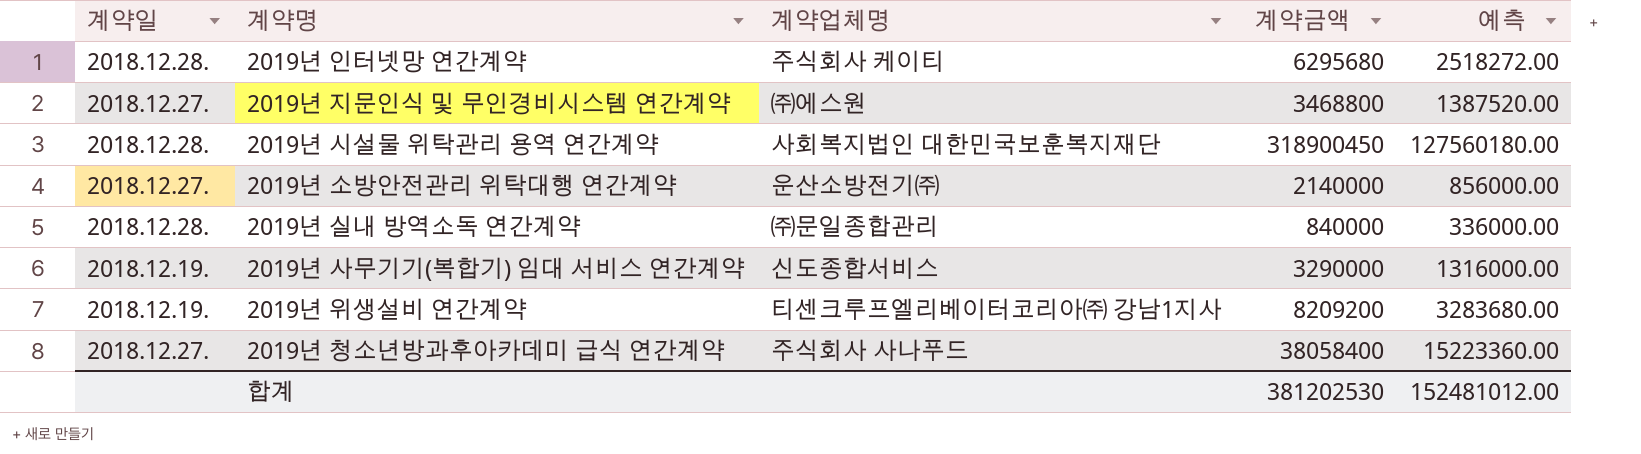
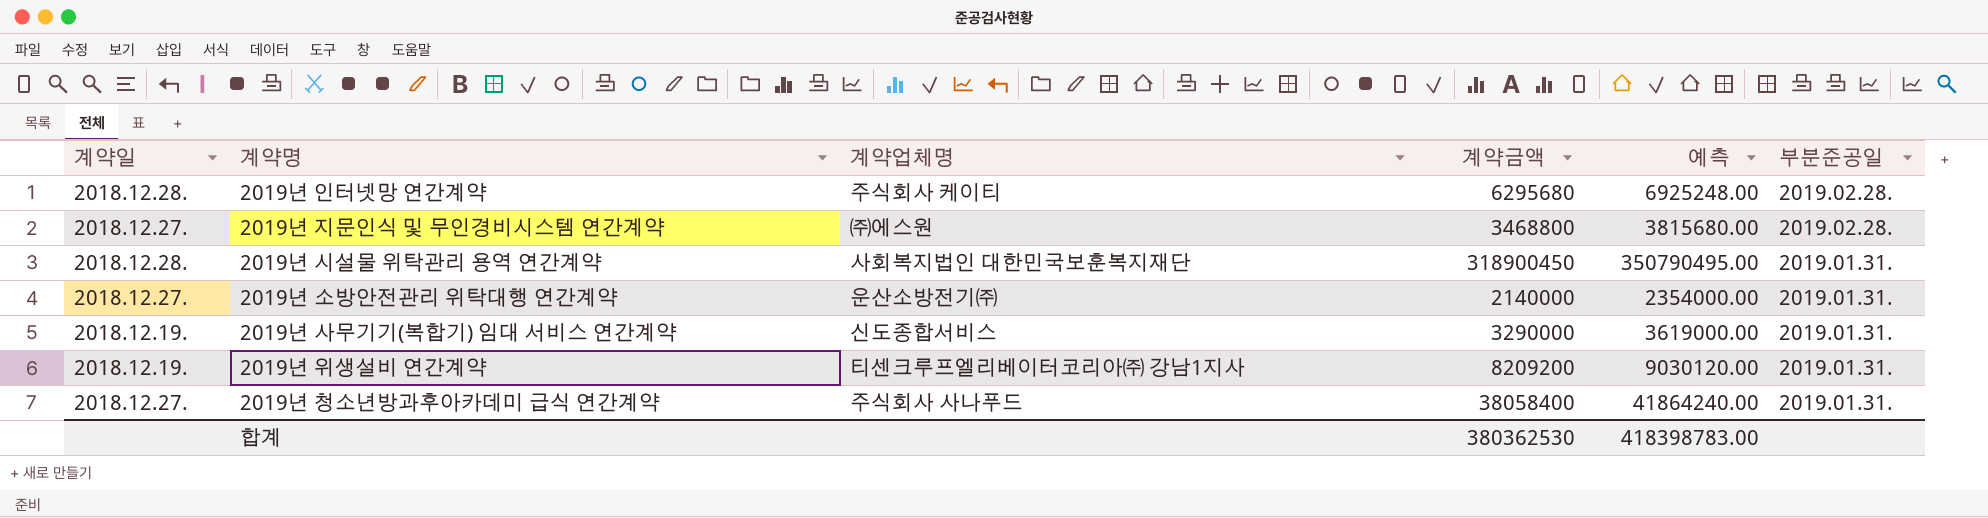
column 예측 | formula: [계약금액] * 0.4 -> [계약금액] * 1.1
column 부분준공일 | position: none -> 6
row 2019년 실내 방역소독 연간계약: 2018.12.28. | ㈜문일종합관리 | 840000 | 336000.00 -> none
합계 | 계약금액: 381202530 -> 380362530
합계 | 예측: 152481012.00 -> 418398783.00

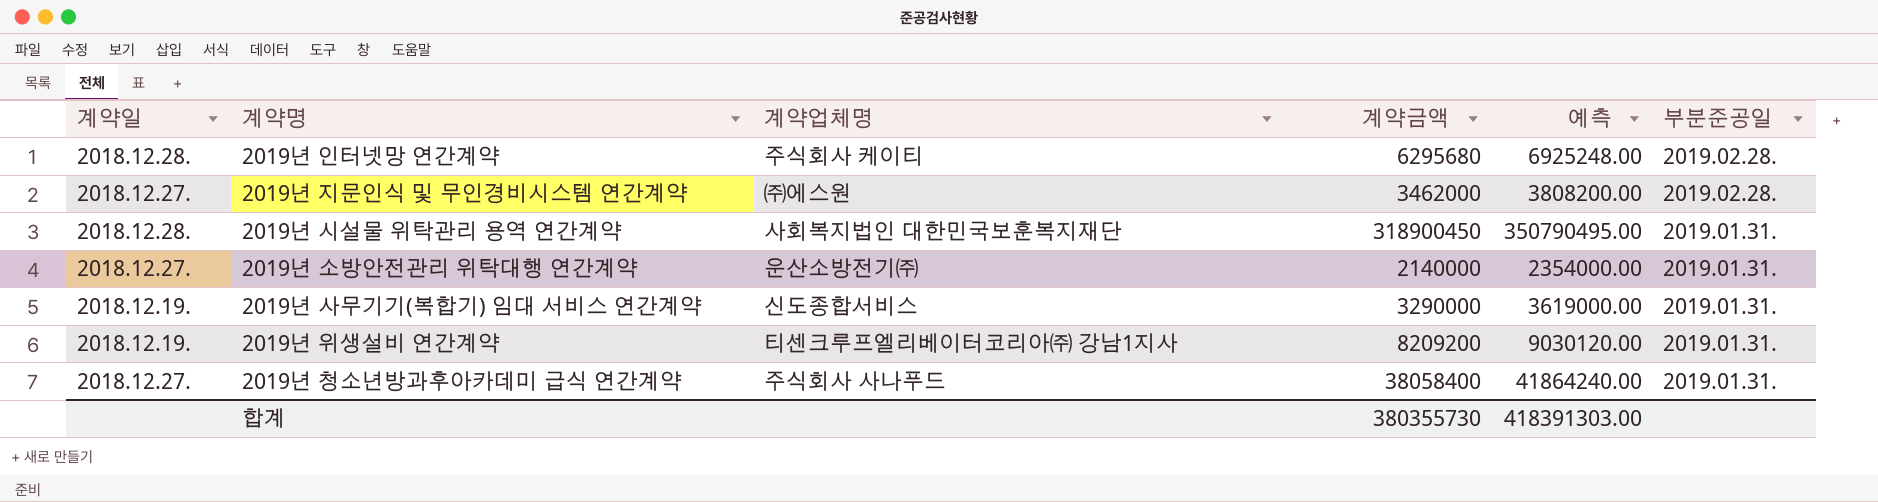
2019년 지문인식 및 무인경비시스템 연간계약 | 계약금액: 3468800 -> 3462000
2019년 지문인식 및 무인경비시스템 연간계약 | 예측: 3815680.00 -> 3808200.00
합계 | 계약금액: 380362530 -> 380355730
합계 | 예측: 418398783.00 -> 418391303.00

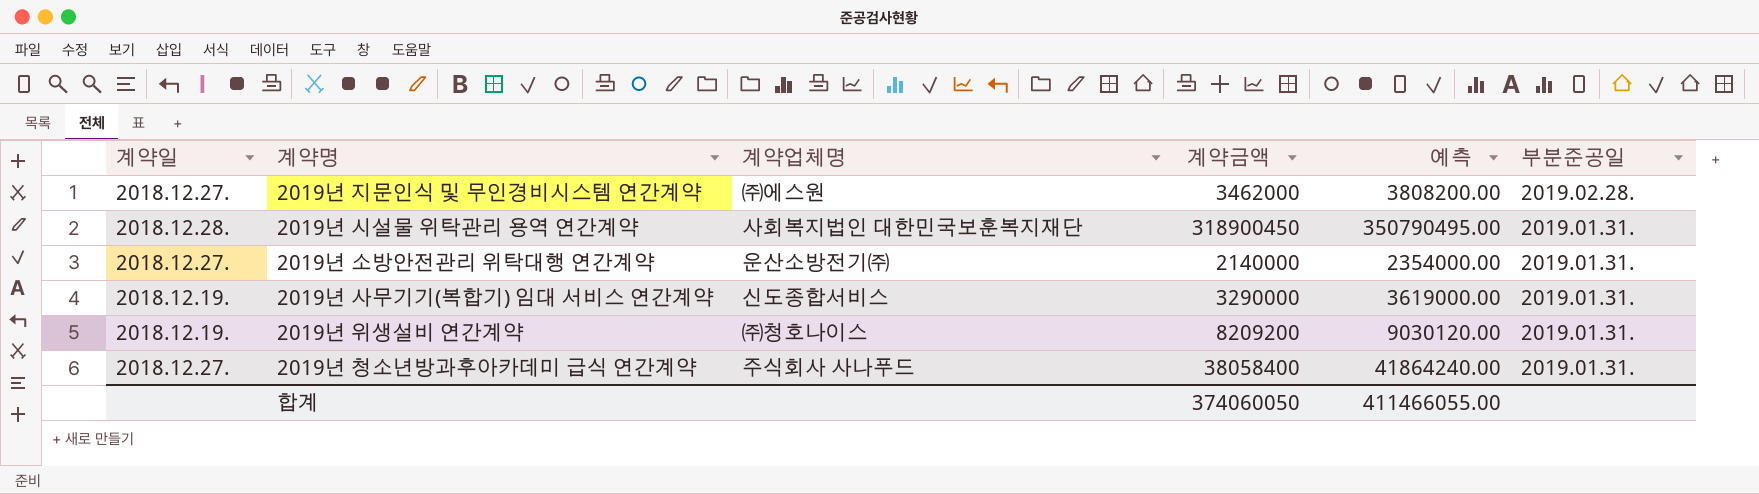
row 2019년 인터넷망 연간계약: 2018.12.28. | 주식회사 케이티 | 6295680 | 6925248.00 | 2019.02.28. -> none
2019년 위생설비 연간계약 | 계약업체명: 티센크루프엘리베이터코리아㈜ 강남1지사 -> ㈜청호나이스
합계 | 계약금액: 380355730 -> 374060050
합계 | 예측: 418391303.00 -> 411466055.00

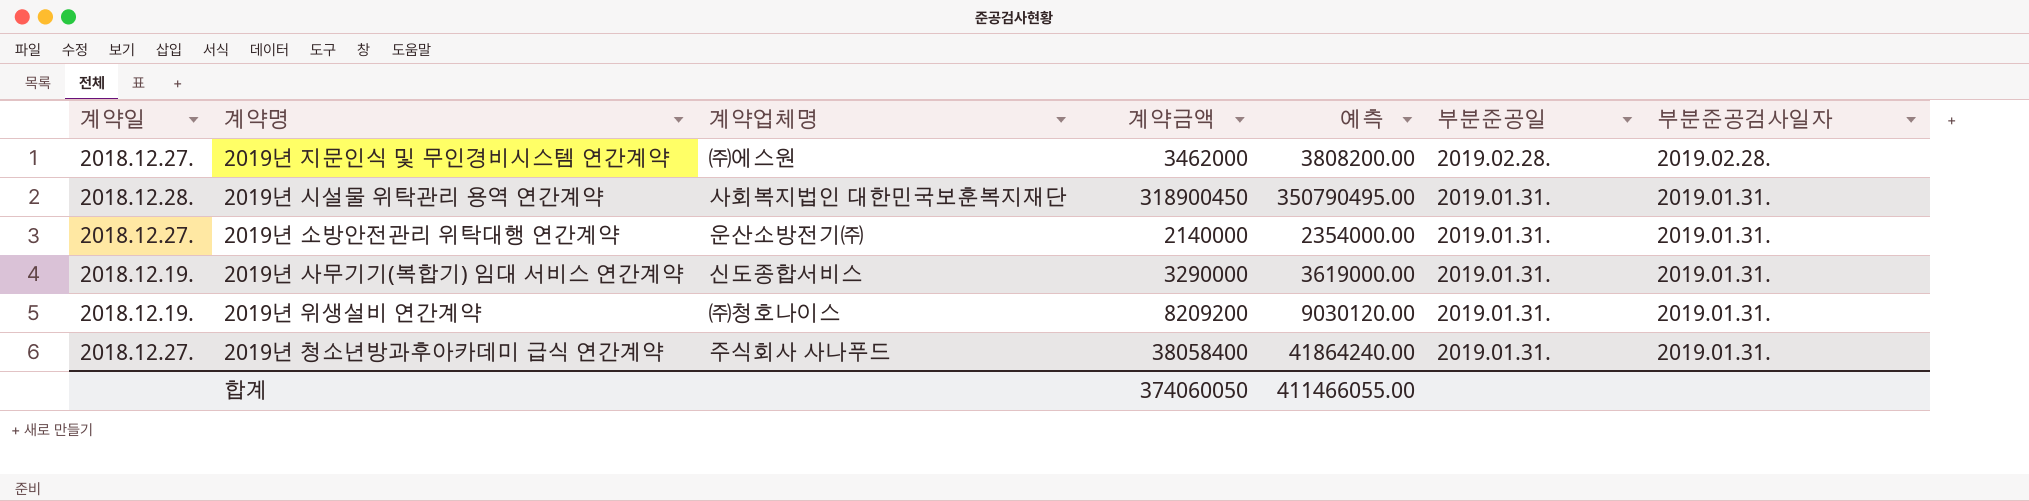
column 부분준공검사일자 | position: none -> 7

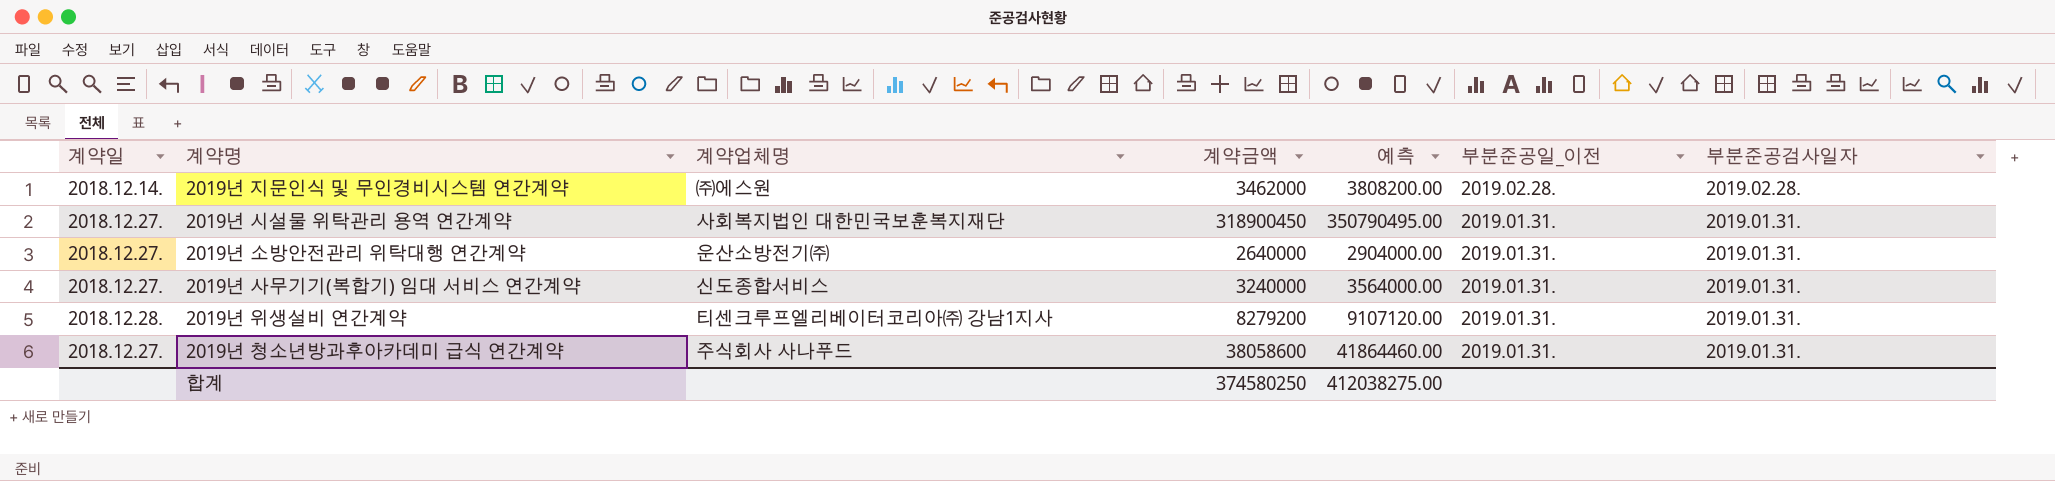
column name: 부분준공일 -> 부분준공일_이전
2019년 지문인식 및 무인경비시스템 연간계약 | 계약일: 2018.12.27. -> 2018.12.14.
2019년 시설물 위탁관리 용역 연간계약 | 계약일: 2018.12.28. -> 2018.12.27.
2019년 소방안전관리 위탁대행 연간계약 | 계약금액: 2140000 -> 2640000
2019년 소방안전관리 위탁대행 연간계약 | 예측: 2354000.00 -> 2904000.00
2019년 사무기기(복합기) 임대 서비스 연간계약 | 계약일: 2018.12.19. -> 2018.12.27.
2019년 사무기기(복합기) 임대 서비스 연간계약 | 계약금액: 3290000 -> 3240000
2019년 사무기기(복합기) 임대 서비스 연간계약 | 예측: 3619000.00 -> 3564000.00
2019년 위생설비 연간계약 | 계약일: 2018.12.19. -> 2018.12.28.
2019년 위생설비 연간계약 | 계약업체명: ㈜청호나이스 -> 티센크루프엘리베이터코리아㈜ 강남1지사
2019년 위생설비 연간계약 | 계약금액: 8209200 -> 8279200
2019년 위생설비 연간계약 | 예측: 9030120.00 -> 9107120.00
2019년 청소년방과후아카데미 급식 연간계약 | 계약금액: 38058400 -> 38058600
2019년 청소년방과후아카데미 급식 연간계약 | 예측: 41864240.00 -> 41864460.00
합계 | 계약금액: 374060050 -> 374580250
합계 | 예측: 411466055.00 -> 412038275.00

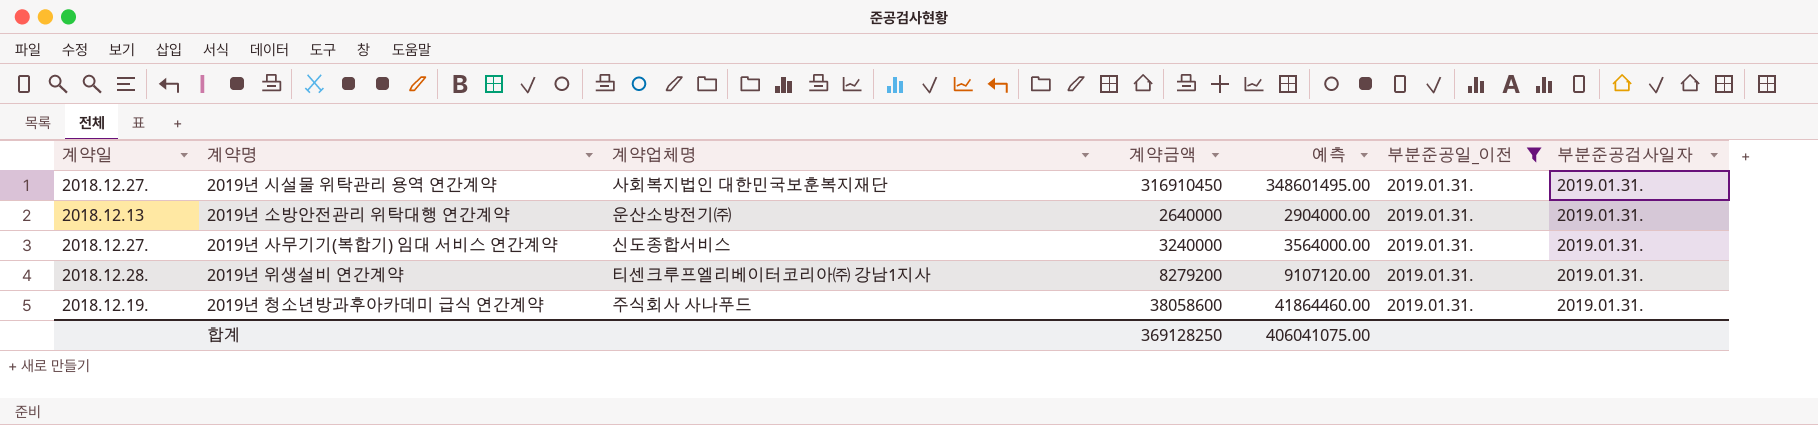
filter: none -> 부분준공일_이전 = 2019.01.31.
2019년 시설물 위탁관리 용역 연간계약 | 계약금액: 318900450 -> 316910450
2019년 시설물 위탁관리 용역 연간계약 | 예측: 350790495.00 -> 348601495.00
2019년 소방안전관리 위탁대행 연간계약 | 계약일: 2018.12.27. -> 2018.12.13
2019년 청소년방과후아카데미 급식 연간계약 | 계약일: 2018.12.27. -> 2018.12.19.
합계 | 계약금액: 374580250 -> 369128250
합계 | 예측: 412038275.00 -> 406041075.00

